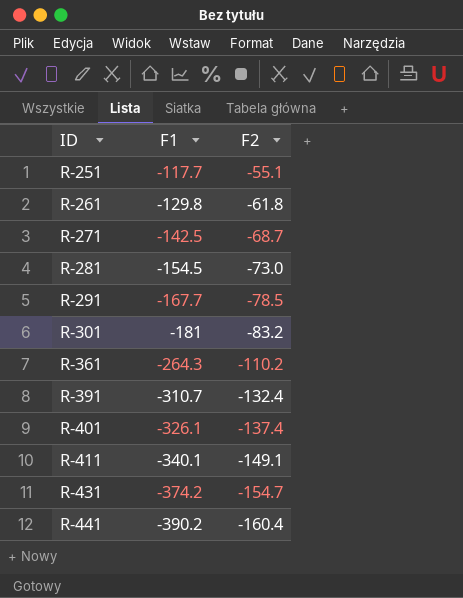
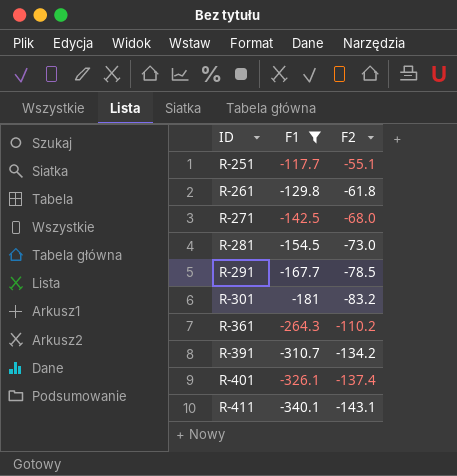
filter: none -> F1 >= -340.1
R-271 | F2: -68.7 -> -68.0
R-391 | F2: -132.4 -> -134.2
R-411 | F2: -149.1 -> -143.1

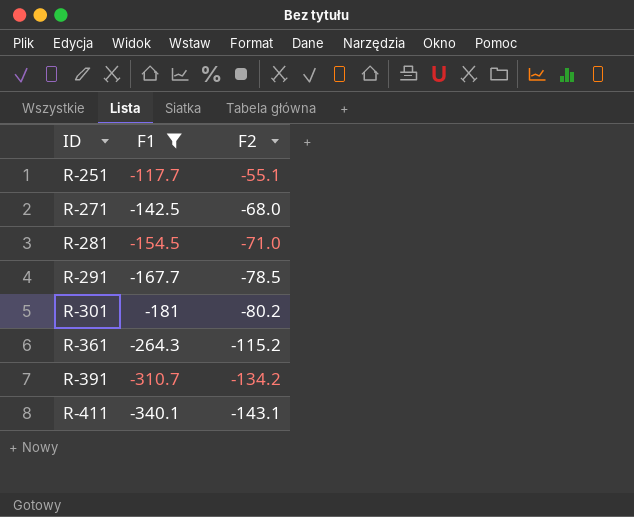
row R-261: -129.8 | -61.8 -> none
row R-401: -326.1 | -137.4 -> none
R-281 | F2: -73.0 -> -71.0
R-301 | F2: -83.2 -> -80.2
R-361 | F2: -110.2 -> -115.2

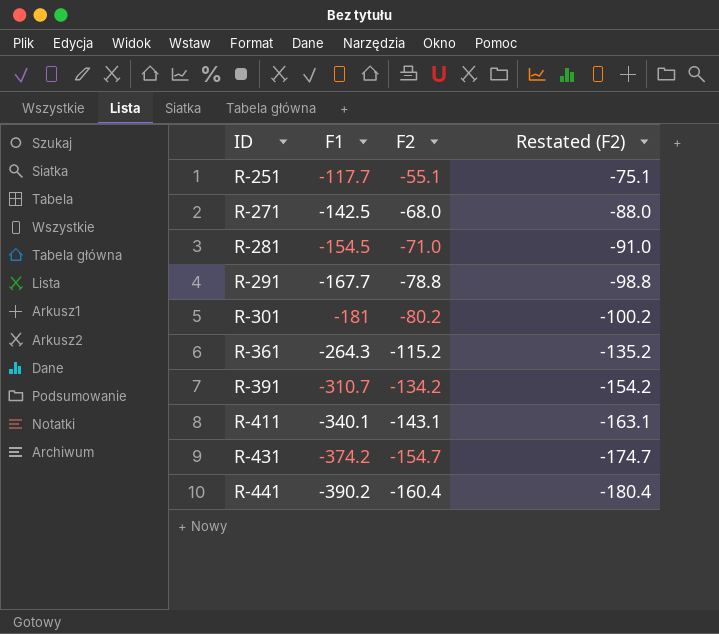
filter: F1 >= -340.1 -> none
column Restated (F2) | formula: none -> [F2] - 20
R-291 | F2: -78.5 -> -78.8

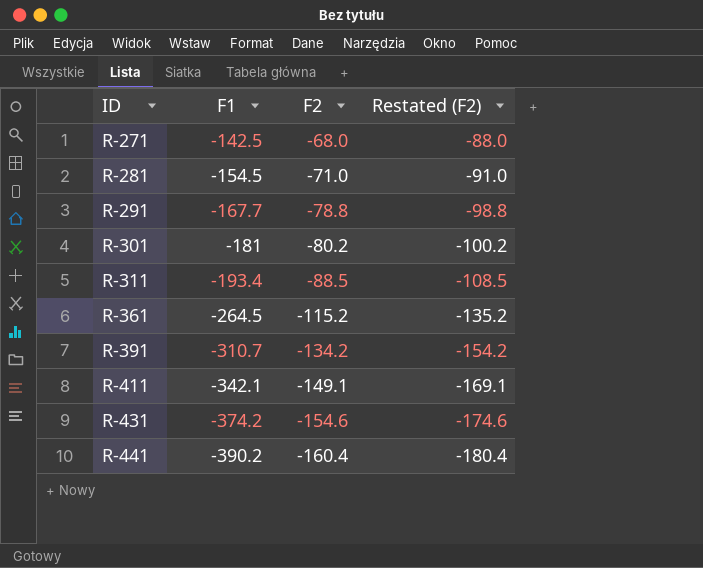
row R-251: -117.7 | -55.1 | -75.1 -> none
row R-311: none -> -193.4 | -88.5 | -108.5
R-361 | F1: -264.3 -> -264.5
R-411 | F1: -340.1 -> -342.1
R-411 | F2: -143.1 -> -149.1
R-411 | Restated (F2): -163.1 -> -169.1
R-431 | F2: -154.7 -> -154.6
R-431 | Restated (F2): -174.7 -> -174.6

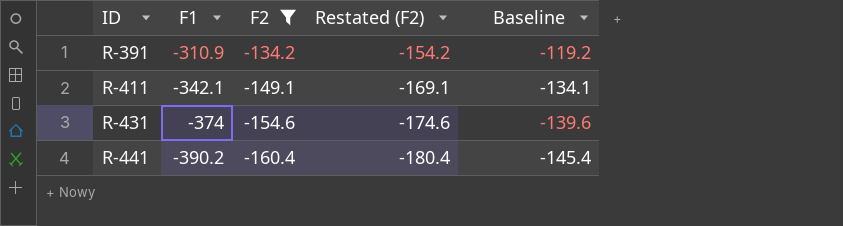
filter: none -> F2 <= -134.2
column Baseline | formula: none -> [F2] + 15
R-391 | F1: -310.7 -> -310.9
R-431 | F1: -374.2 -> -374

